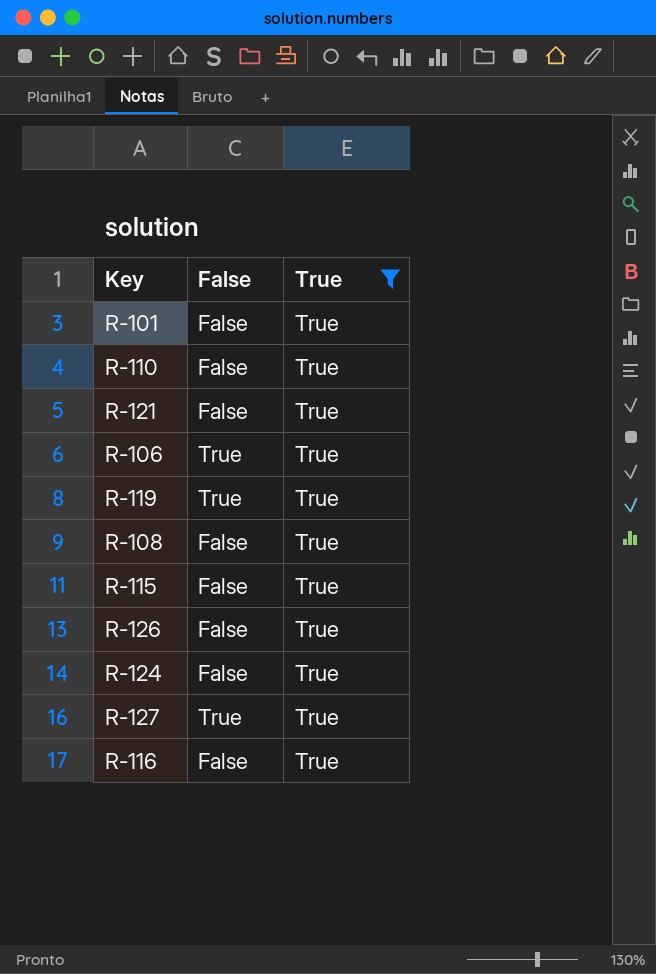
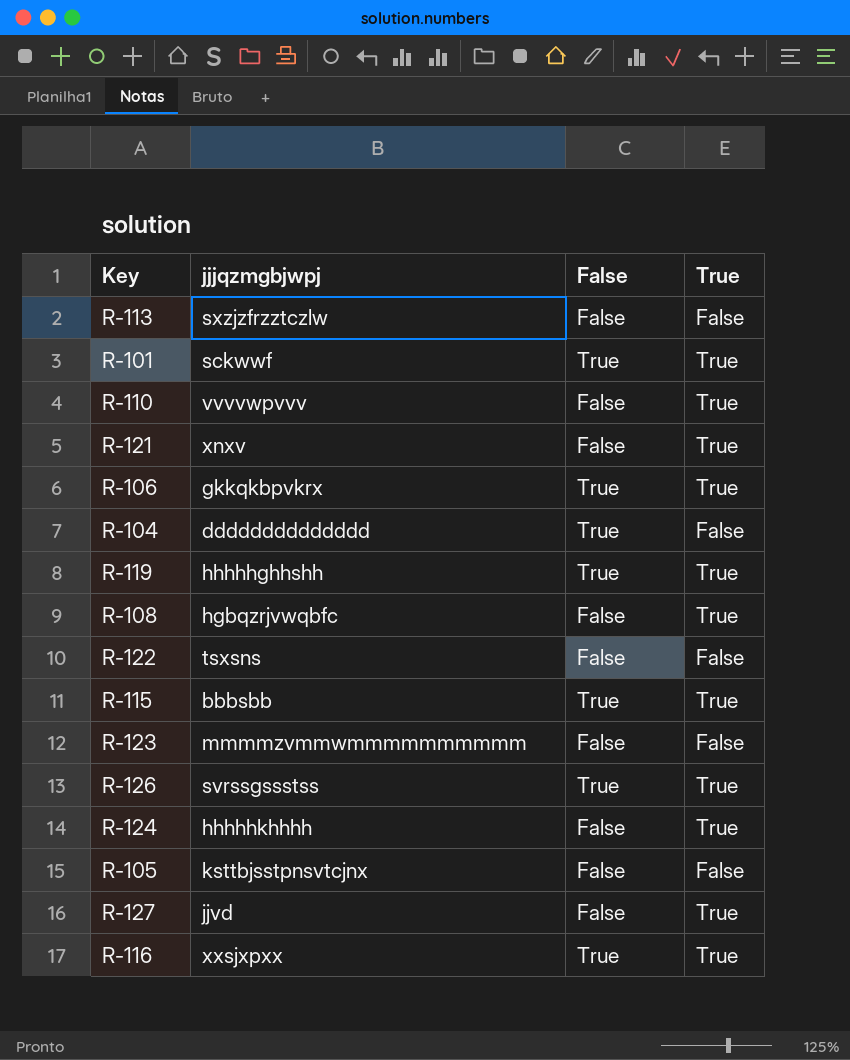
filter: True = True -> none
column jjjqzmgbjwpj | position: none -> 2
R-101 | False: False -> True
R-115 | False: False -> True
R-126 | False: False -> True
R-127 | False: True -> False
R-116 | False: False -> True

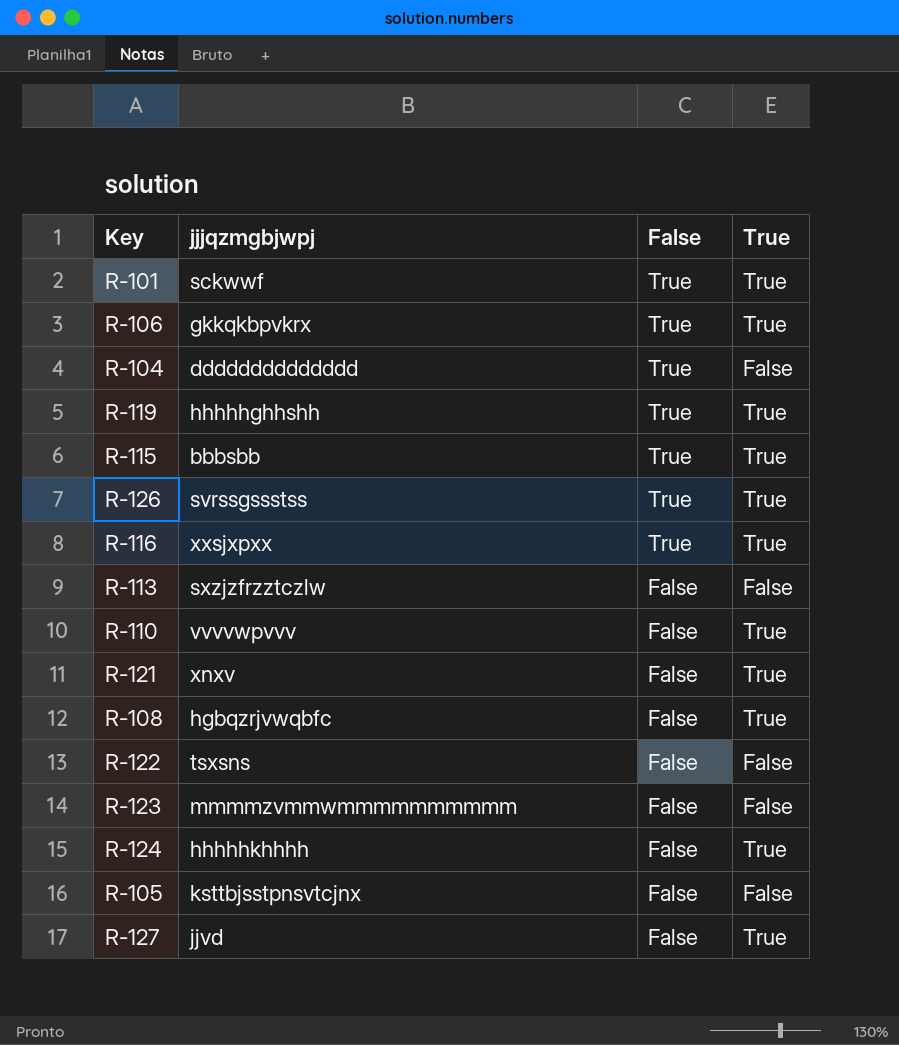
row order: none -> False descending

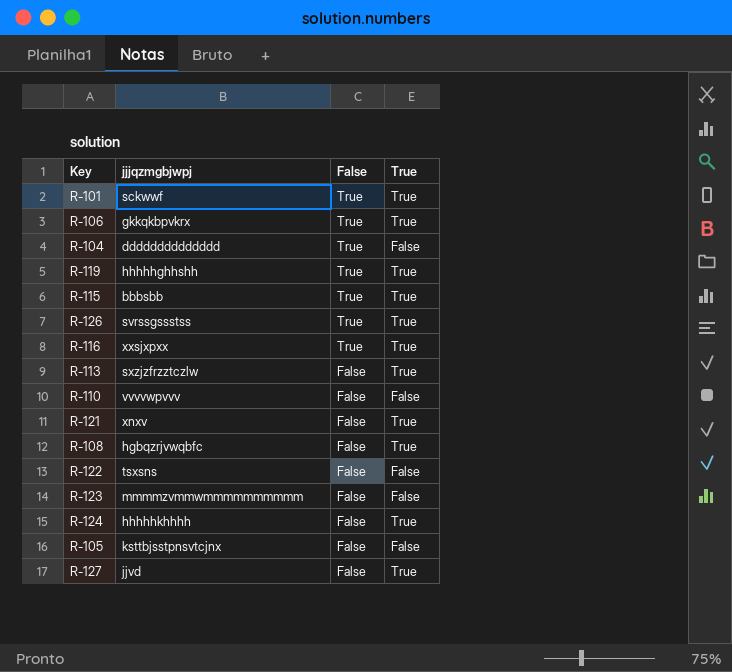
R-113 | True: False -> True
R-110 | True: True -> False

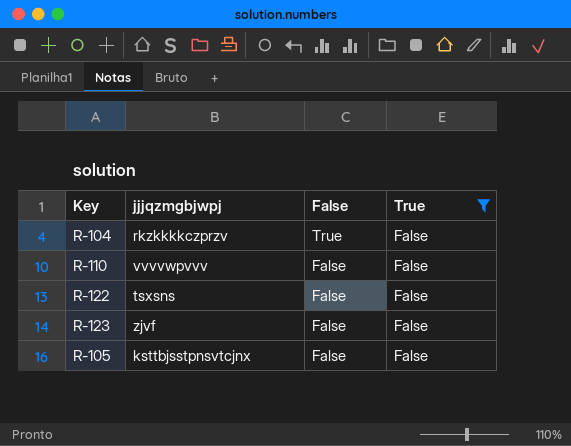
filter: none -> True = False
R-104 | jjjqzmgbjwpj: dddddddddddddd -> rkzkkkkczprzv
R-123 | jjjqzmgbjwpj: mmmmzvmmwmmmmmmmmmm -> zjvf

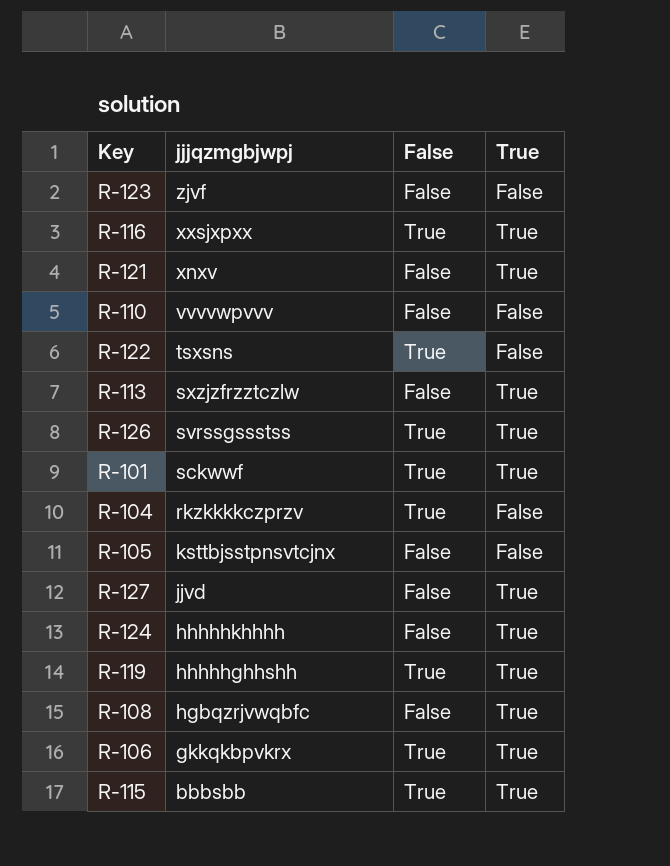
filter: True = False -> none
row order: False descending -> jjjqzmgbjwpj descending
R-122 | False: False -> True

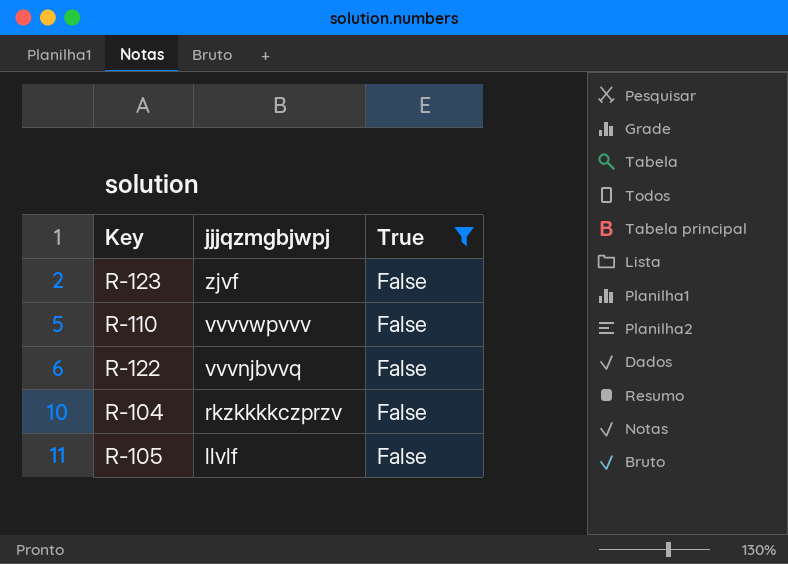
filter: none -> True = False
column False | position: 3 -> none
R-122 | jjjqzmgbjwpj: tsxsns -> vvvnjbvvq
R-105 | jjjqzmgbjwpj: ksttbjsstpnsvtcjnx -> llvlf

